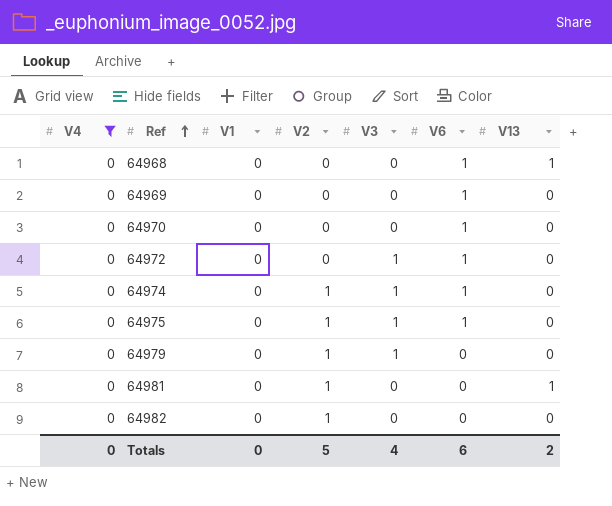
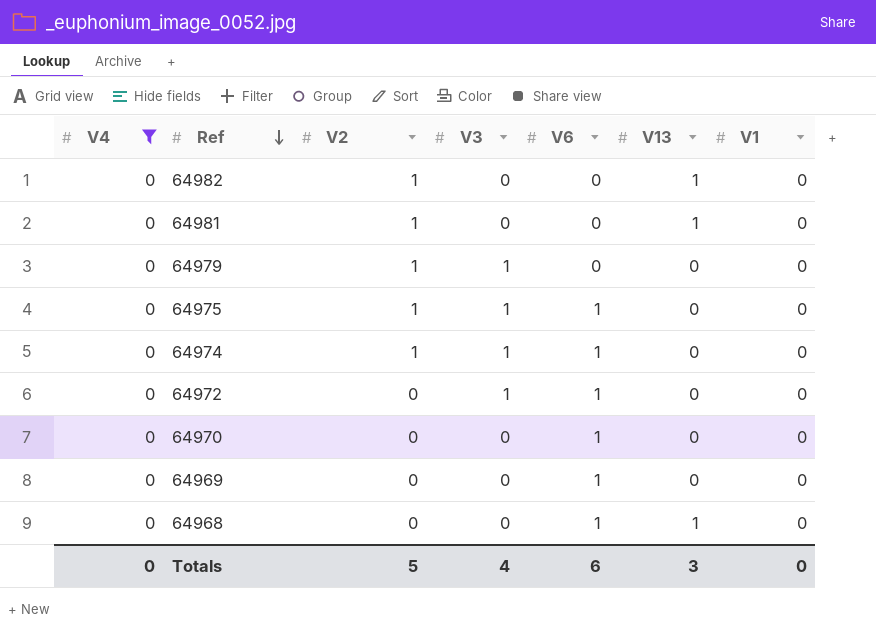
row order: Ref ascending -> Ref descending
column V1 | position: 3 -> 7
64982 | V13: 0 -> 1
Totals | V13: 2 -> 3

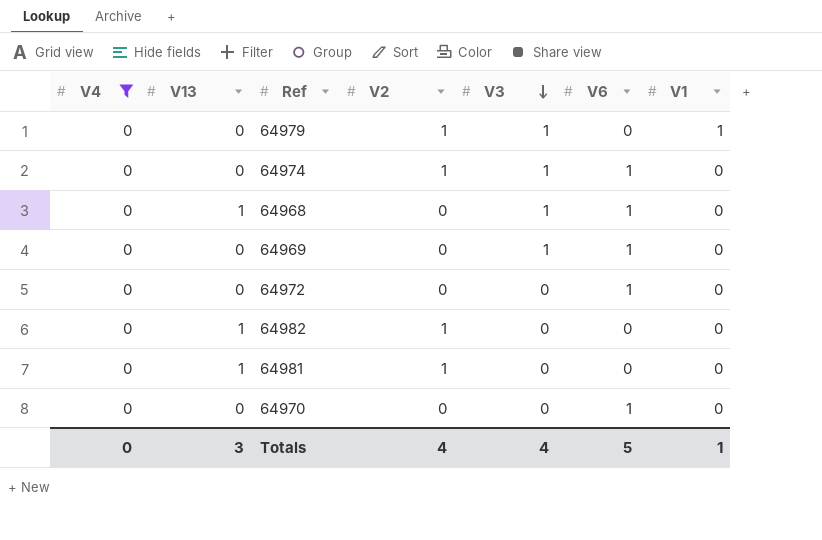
row order: Ref descending -> V3 descending
column V13 | position: 6 -> 2
row 64975: 0 | 1 | 1 | 1 | 0 | 0 -> none
64979 | V1: 0 -> 1
64968 | V3: 0 -> 1
64969 | V3: 0 -> 1
64972 | V3: 1 -> 0
Totals | V2: 5 -> 4
Totals | V6: 6 -> 5
Totals | V1: 0 -> 1

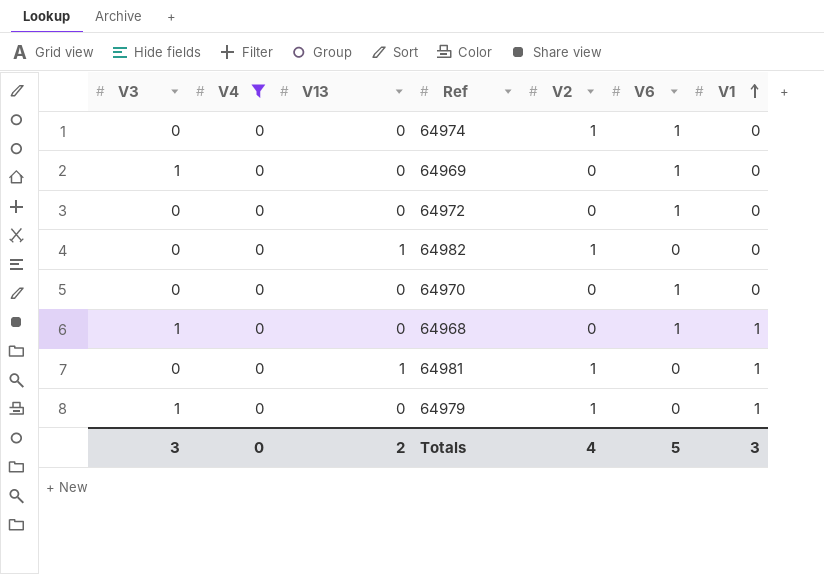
row order: V3 descending -> V1 ascending
column V3 | position: 5 -> 1
64974 | V3: 1 -> 0
64968 | V13: 1 -> 0
64968 | V1: 0 -> 1
64981 | V1: 0 -> 1
Totals | V3: 4 -> 3
Totals | V13: 3 -> 2
Totals | V1: 1 -> 3

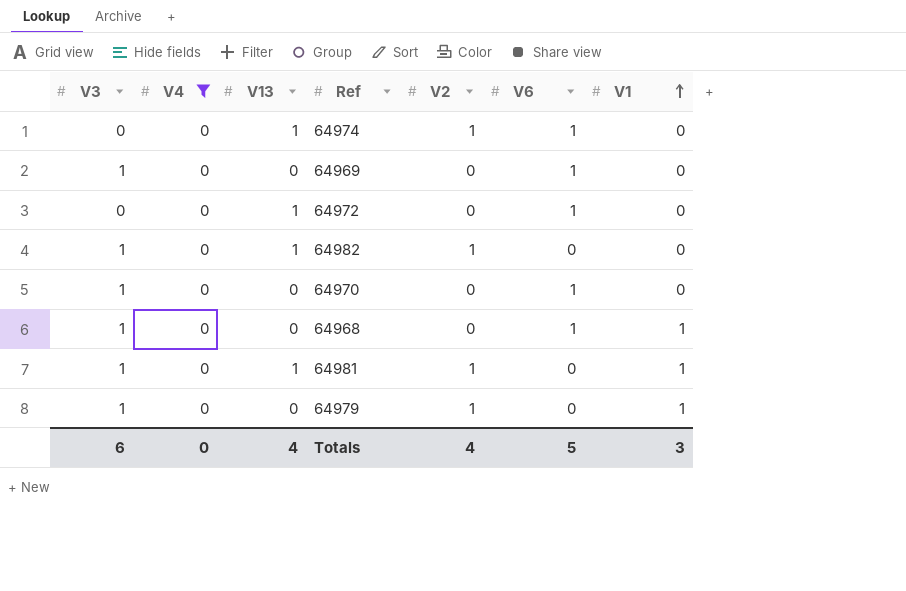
64974 | V13: 0 -> 1
64972 | V13: 0 -> 1
64982 | V3: 0 -> 1
64970 | V3: 0 -> 1
64981 | V3: 0 -> 1
Totals | V3: 3 -> 6
Totals | V13: 2 -> 4

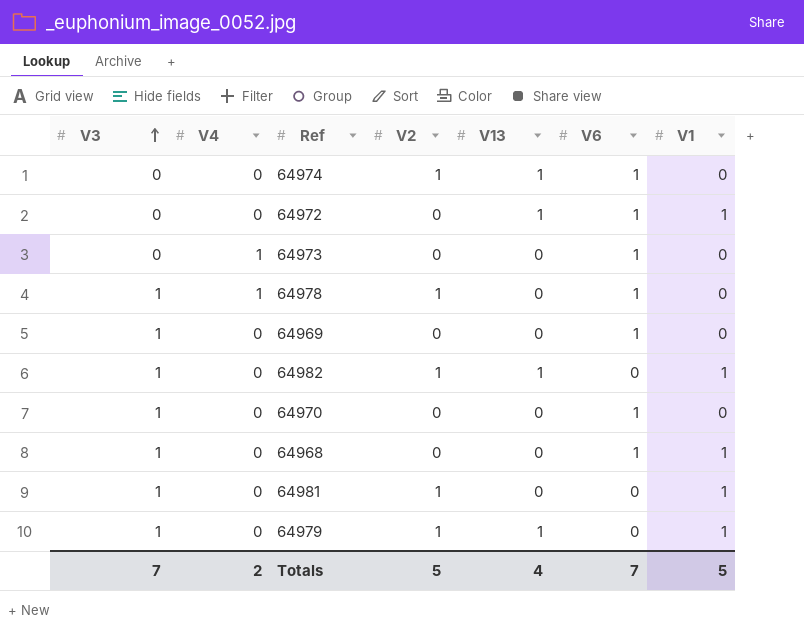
filter: V4 = 0 -> none
row order: V1 ascending -> V3 ascending
column V13 | position: 3 -> 5
64972 | V1: 0 -> 1
64982 | V1: 0 -> 1
64981 | V13: 1 -> 0
64979 | V13: 0 -> 1
Totals | V3: 6 -> 7
Totals | V4: 0 -> 2
Totals | V2: 4 -> 5
Totals | V6: 5 -> 7
Totals | V1: 3 -> 5

